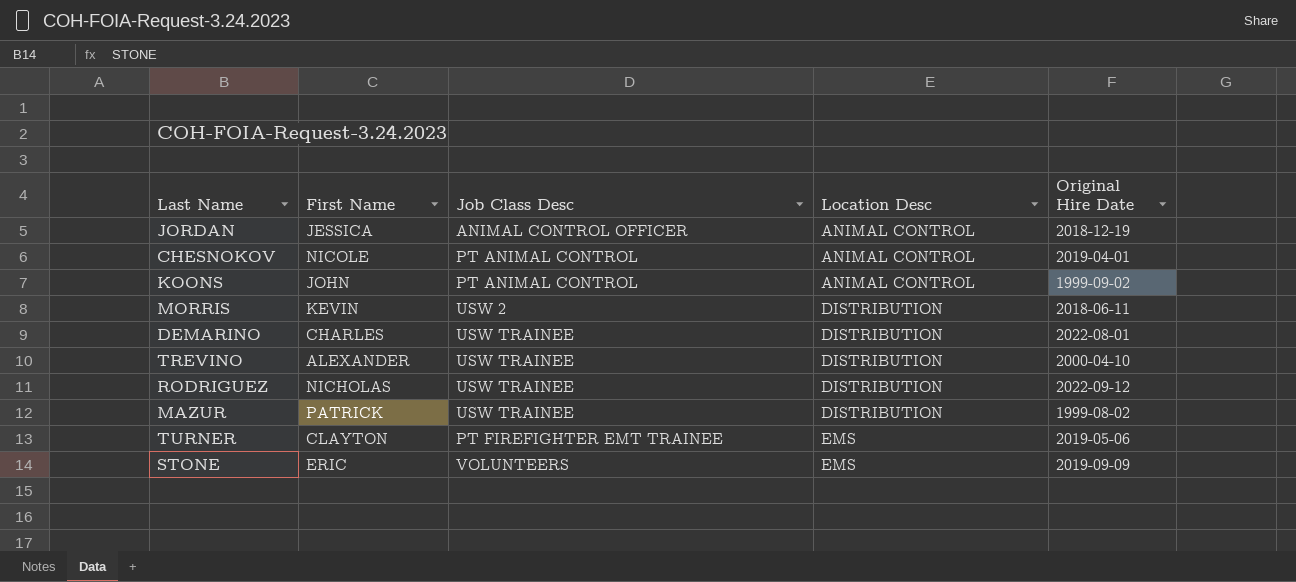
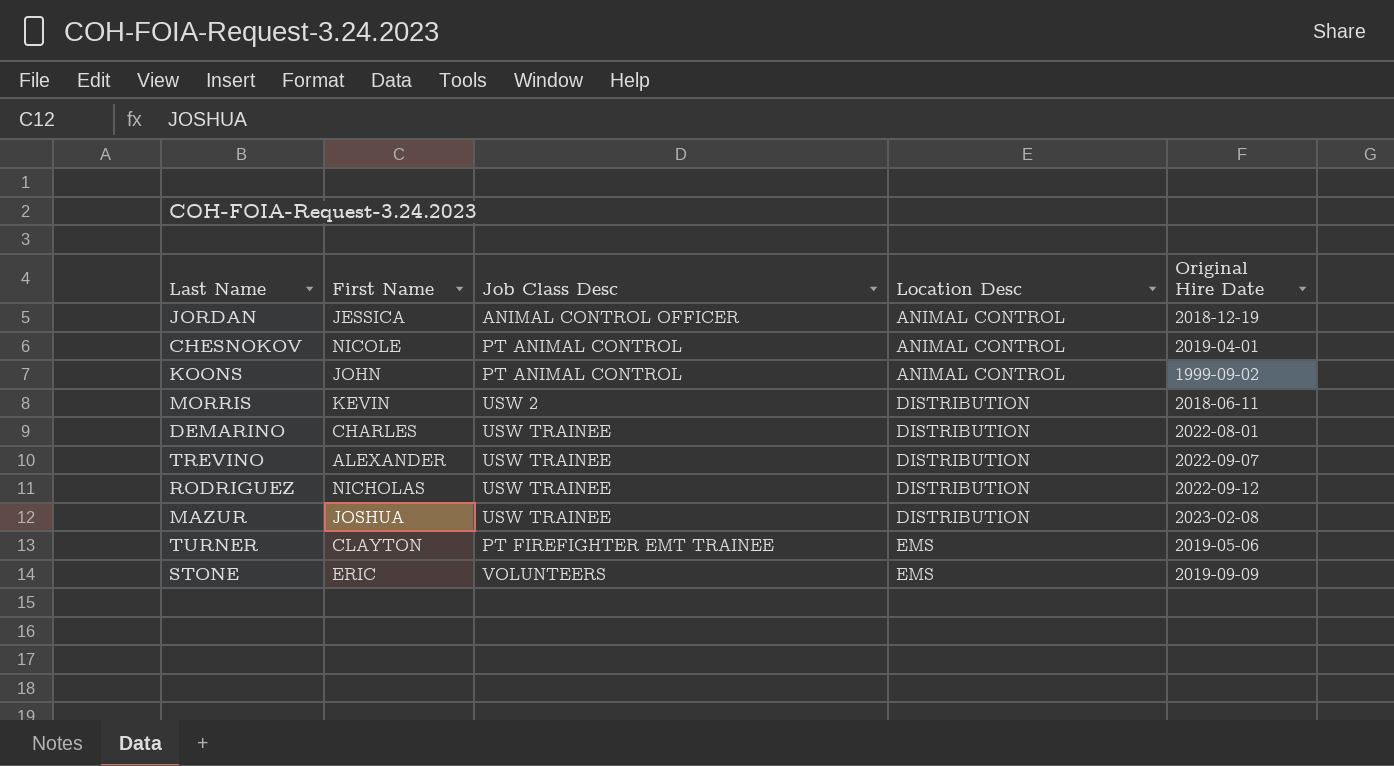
TREVINO | Original Hire Date: 2000-04-10 -> 2022-09-07
MAZUR | First Name: PATRICK -> JOSHUA
MAZUR | Original Hire Date: 1999-08-02 -> 2023-02-08

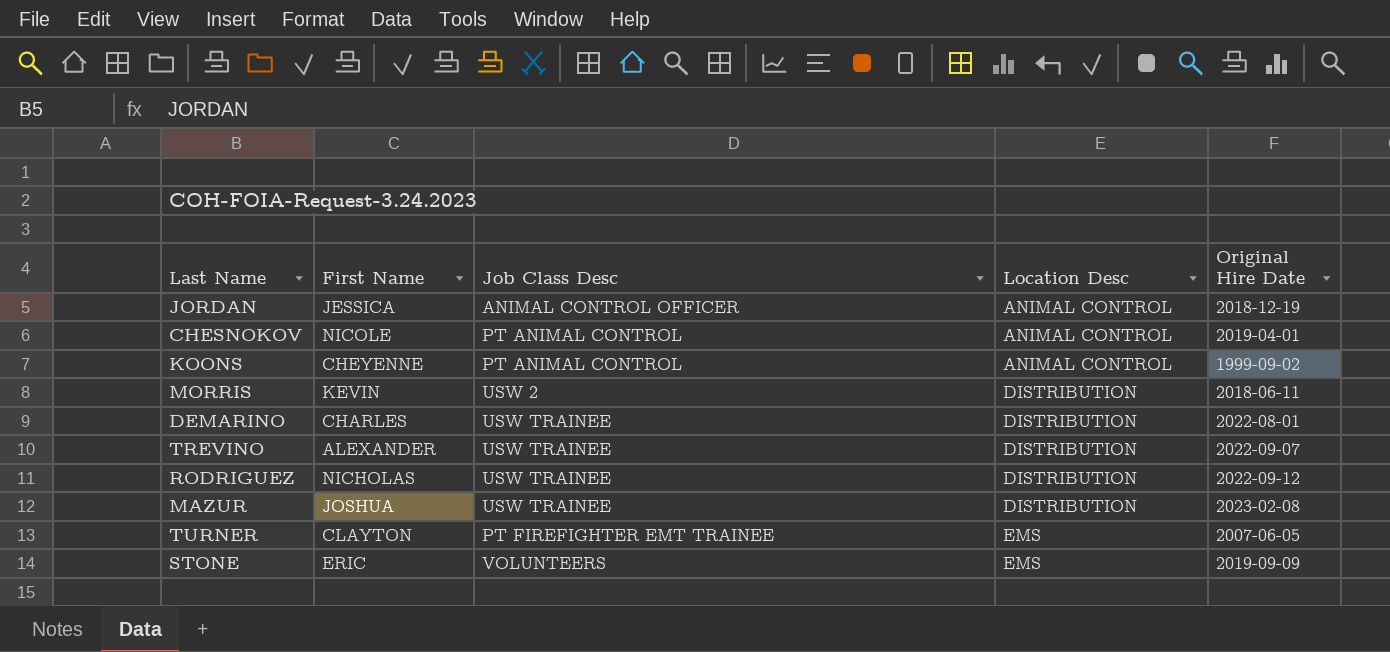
KOONS | First Name: JOHN -> CHEYENNE
TURNER | Original Hire Date: 2019-05-06 -> 2007-06-05

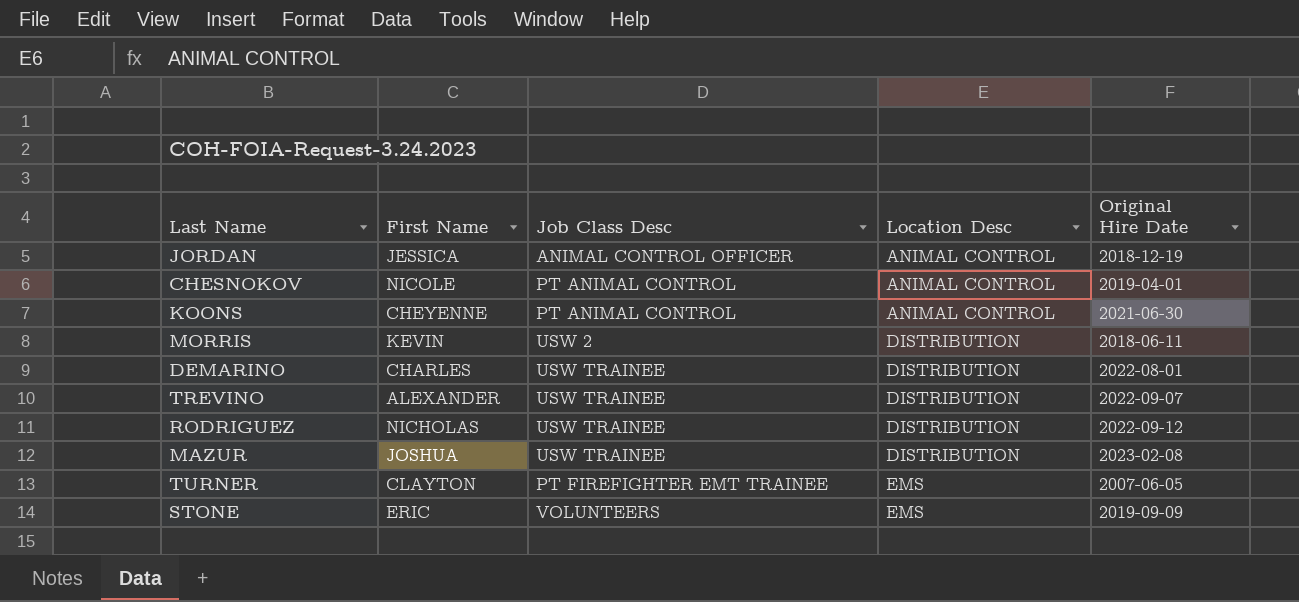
KOONS | Original Hire Date: 1999-09-02 -> 2021-06-30

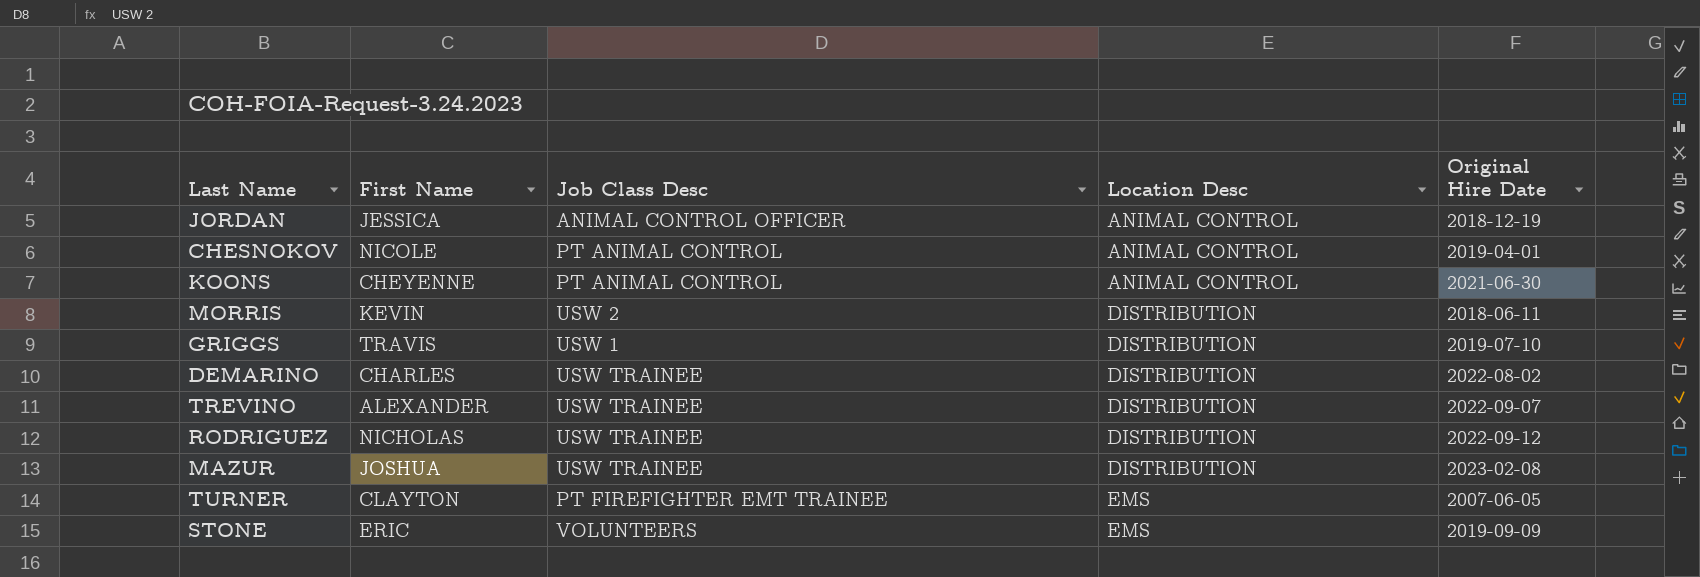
row GRIGGS: none -> TRAVIS | USW 1 | DISTRIBUTION | 2019-07-10
DEMARINO | Original Hire Date: 2022-08-01 -> 2022-08-02

